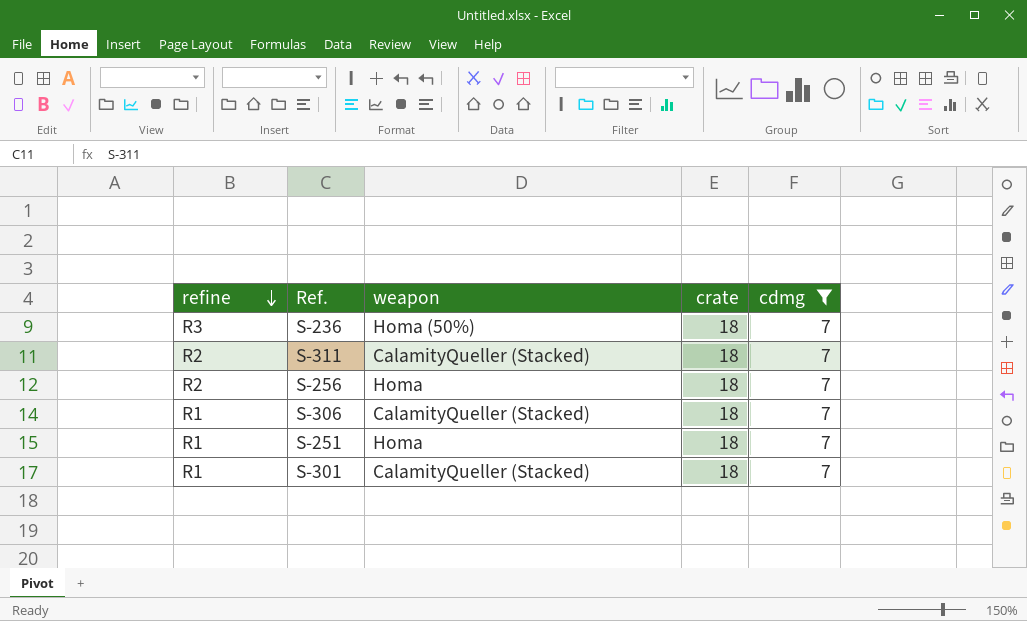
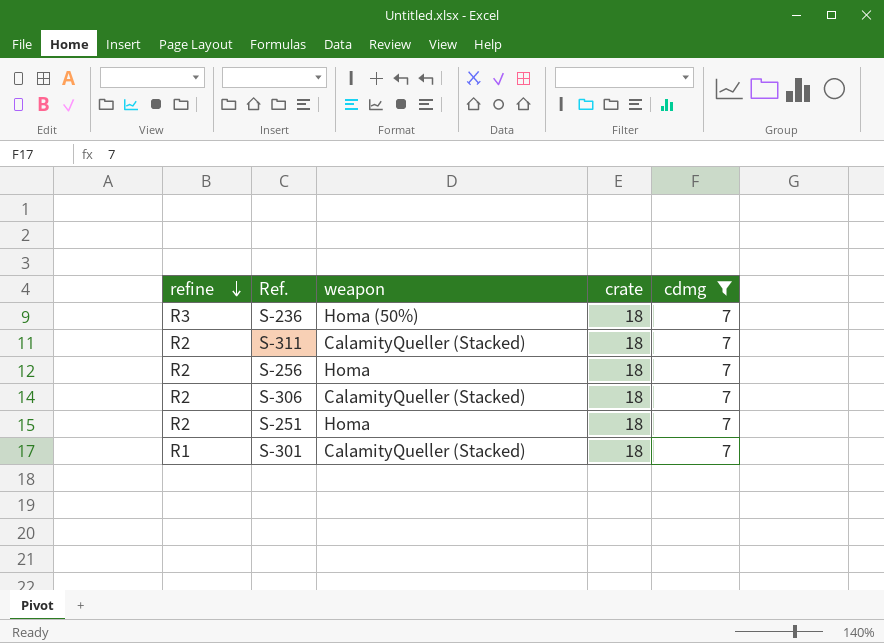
S-306 | refine: R1 -> R2
S-251 | refine: R1 -> R2

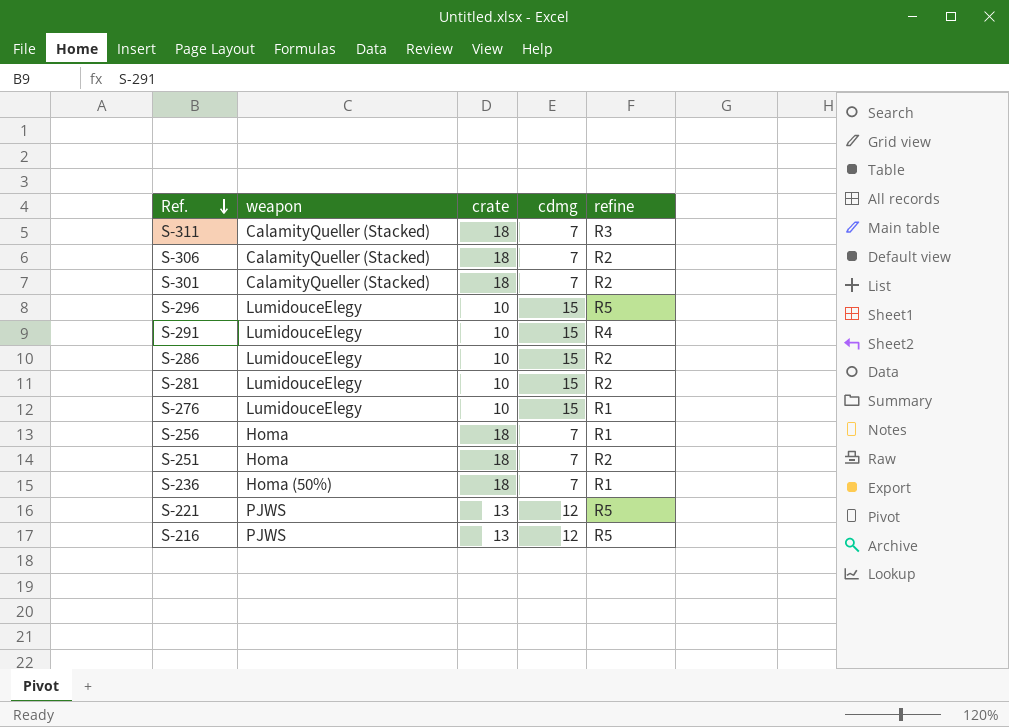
filter: cdmg = 7 -> none
row order: refine descending -> Ref. descending
column refine | position: 1 -> 5
S-311 | refine: R2 -> R3
S-301 | refine: R1 -> R2
S-256 | refine: R2 -> R1
S-236 | refine: R3 -> R1

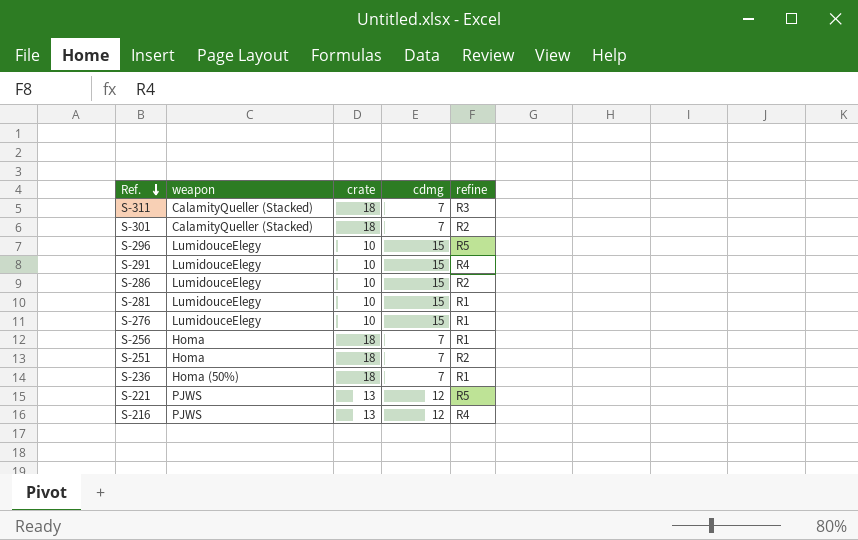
row S-306: CalamityQueller (Stacked) | 18 | 7 | R2 -> none
S-281 | refine: R2 -> R1
S-216 | refine: R5 -> R4

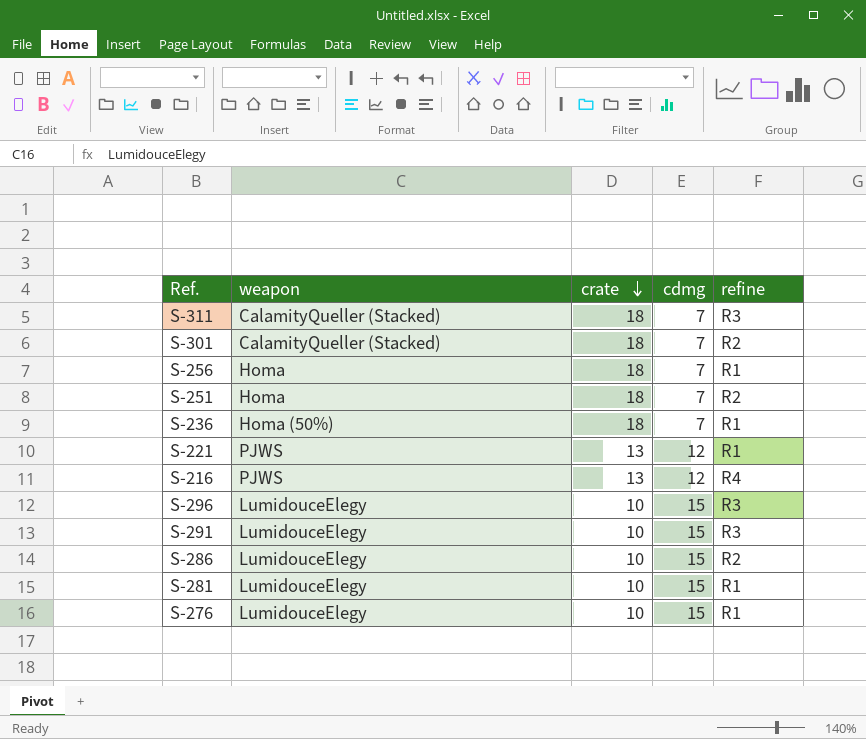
row order: Ref. descending -> crate descending
S-221 | refine: R5 -> R1
S-296 | refine: R5 -> R3
S-291 | refine: R4 -> R3

